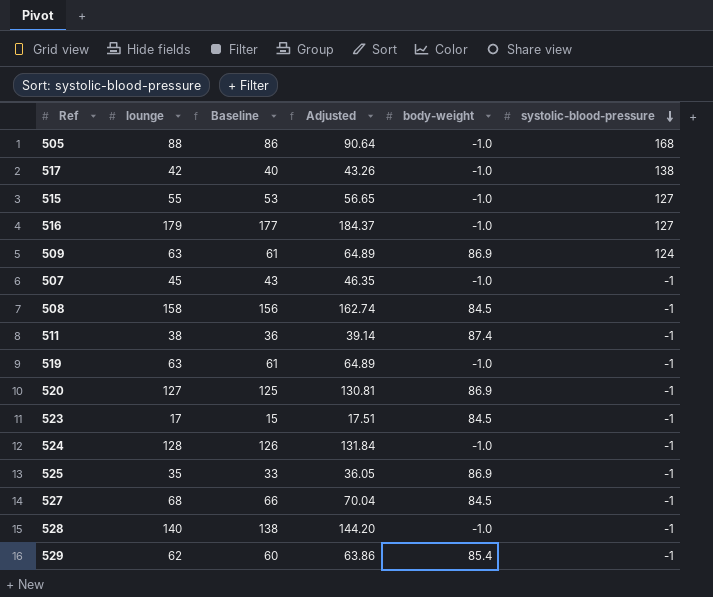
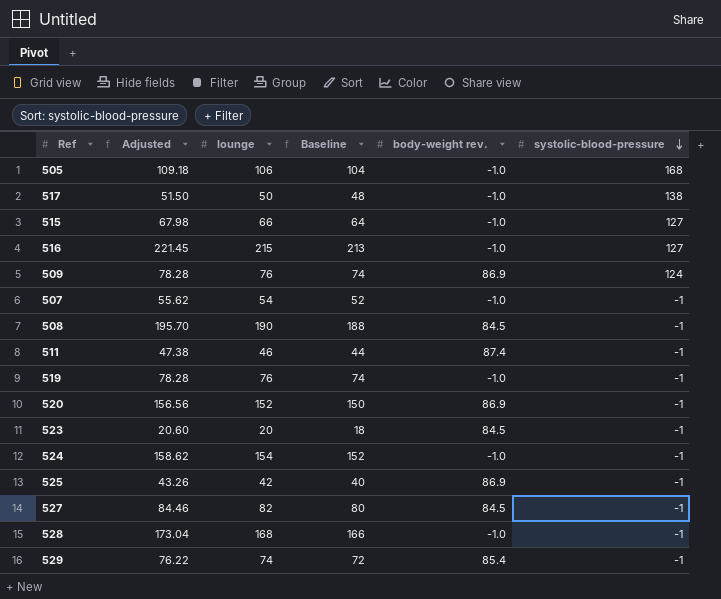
column Adjusted | position: 4 -> 2
column name: body-weight -> body-weight rev.
505 | Adjusted: 90.64 -> 109.18
505 | lounge: 88 -> 106
505 | Baseline: 86 -> 104
517 | Adjusted: 43.26 -> 51.50
517 | lounge: 42 -> 50
517 | Baseline: 40 -> 48
515 | Adjusted: 56.65 -> 67.98
515 | lounge: 55 -> 66
515 | Baseline: 53 -> 64
516 | Adjusted: 184.37 -> 221.45
516 | lounge: 179 -> 215
516 | Baseline: 177 -> 213
509 | Adjusted: 64.89 -> 78.28
509 | lounge: 63 -> 76
509 | Baseline: 61 -> 74
507 | Adjusted: 46.35 -> 55.62
507 | lounge: 45 -> 54
507 | Baseline: 43 -> 52
508 | Adjusted: 162.74 -> 195.70
508 | lounge: 158 -> 190
508 | Baseline: 156 -> 188
511 | Adjusted: 39.14 -> 47.38
511 | lounge: 38 -> 46
511 | Baseline: 36 -> 44
519 | Adjusted: 64.89 -> 78.28
519 | lounge: 63 -> 76
519 | Baseline: 61 -> 74
520 | Adjusted: 130.81 -> 156.56
520 | lounge: 127 -> 152
520 | Baseline: 125 -> 150
523 | Adjusted: 17.51 -> 20.60
523 | lounge: 17 -> 20
523 | Baseline: 15 -> 18
524 | Adjusted: 131.84 -> 158.62
524 | lounge: 128 -> 154
524 | Baseline: 126 -> 152
525 | Adjusted: 36.05 -> 43.26
525 | lounge: 35 -> 42
525 | Baseline: 33 -> 40
527 | Adjusted: 70.04 -> 84.46
527 | lounge: 68 -> 82
527 | Baseline: 66 -> 80
528 | Adjusted: 144.20 -> 173.04
528 | lounge: 140 -> 168
528 | Baseline: 138 -> 166
529 | Adjusted: 63.86 -> 76.22
529 | lounge: 62 -> 74
529 | Baseline: 60 -> 72

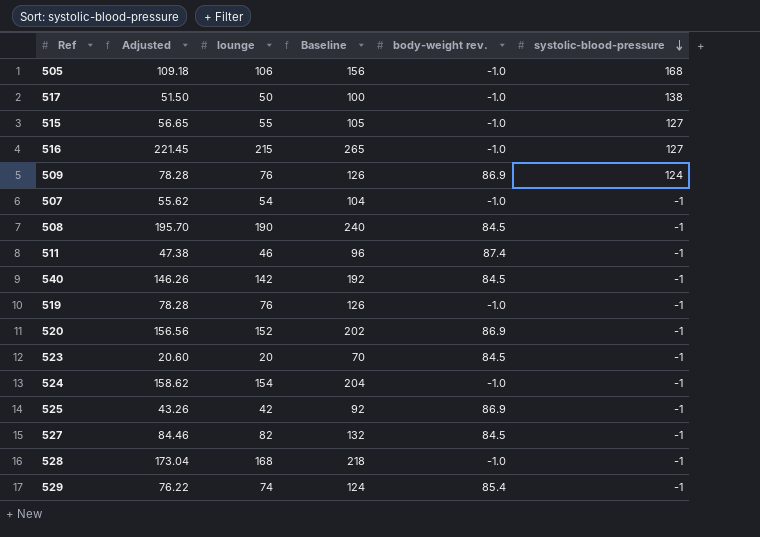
column Baseline | formula: [lounge] - 2 -> [lounge] + 50
515 | Adjusted: 67.98 -> 56.65
515 | lounge: 66 -> 55
row 540: none -> 146.26 | 142 | 192 | 84.5 | -1

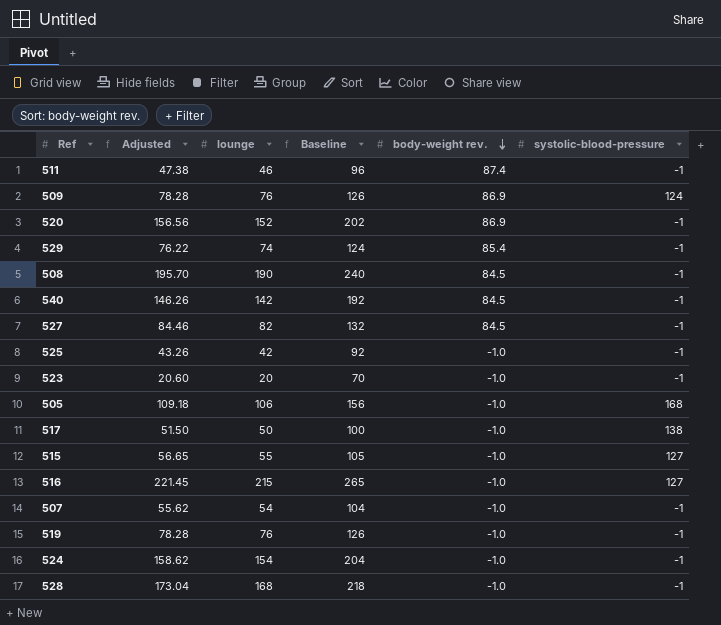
row order: systolic-blood-pressure descending -> body-weight rev. descending
525 | body-weight rev.: 86.9 -> -1.0
523 | body-weight rev.: 84.5 -> -1.0

